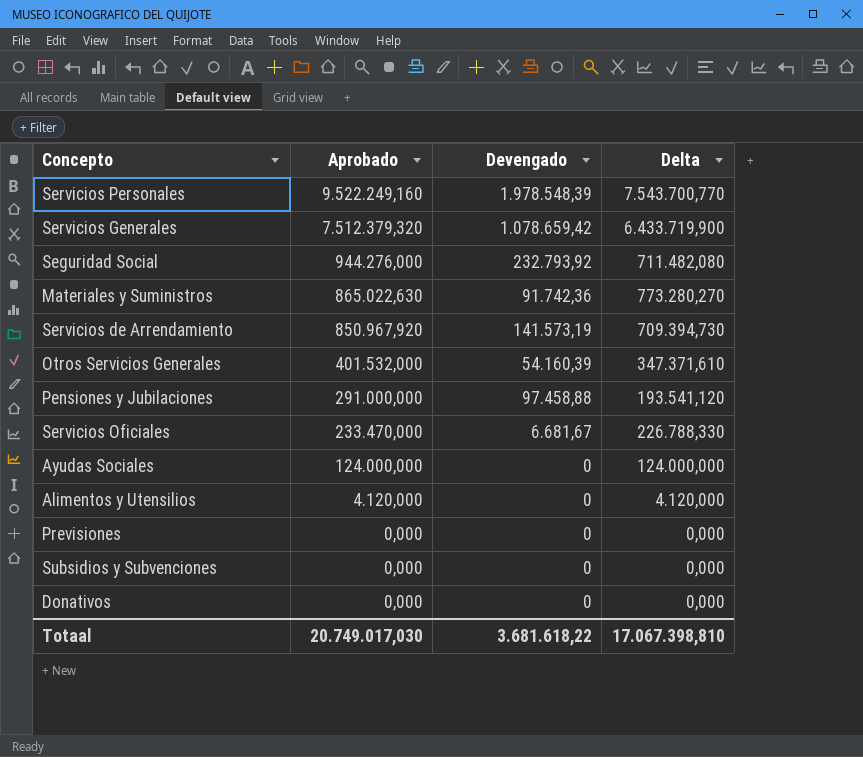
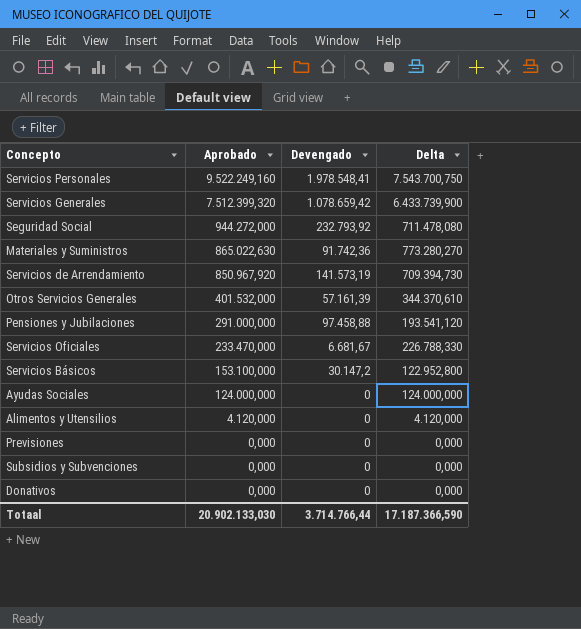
Servicios Personales | Devengado: 1.978.548,39 -> 1.978.548,41
Servicios Personales | Delta: 7.543.700,770 -> 7.543.700,750
Servicios Generales | Aprobado: 7.512.379,320 -> 7.512.399,320
Servicios Generales | Delta: 6.433.719,900 -> 6.433.739,900
Seguridad Social | Aprobado: 944.276,000 -> 944.272,000
Seguridad Social | Delta: 711.482,080 -> 711.478,080
Otros Servicios Generales | Devengado: 54.160,39 -> 57.161,39
Otros Servicios Generales | Delta: 347.371,610 -> 344.370,610
row Servicios Básicos: none -> 153.100,000 | 30.147,2 | 122.952,800
Totaal | Aprobado: 20.749.017,030 -> 20.902.133,030
Totaal | Devengado: 3.681.618,22 -> 3.714.766,44
Totaal | Delta: 17.067.398,810 -> 17.187.366,590

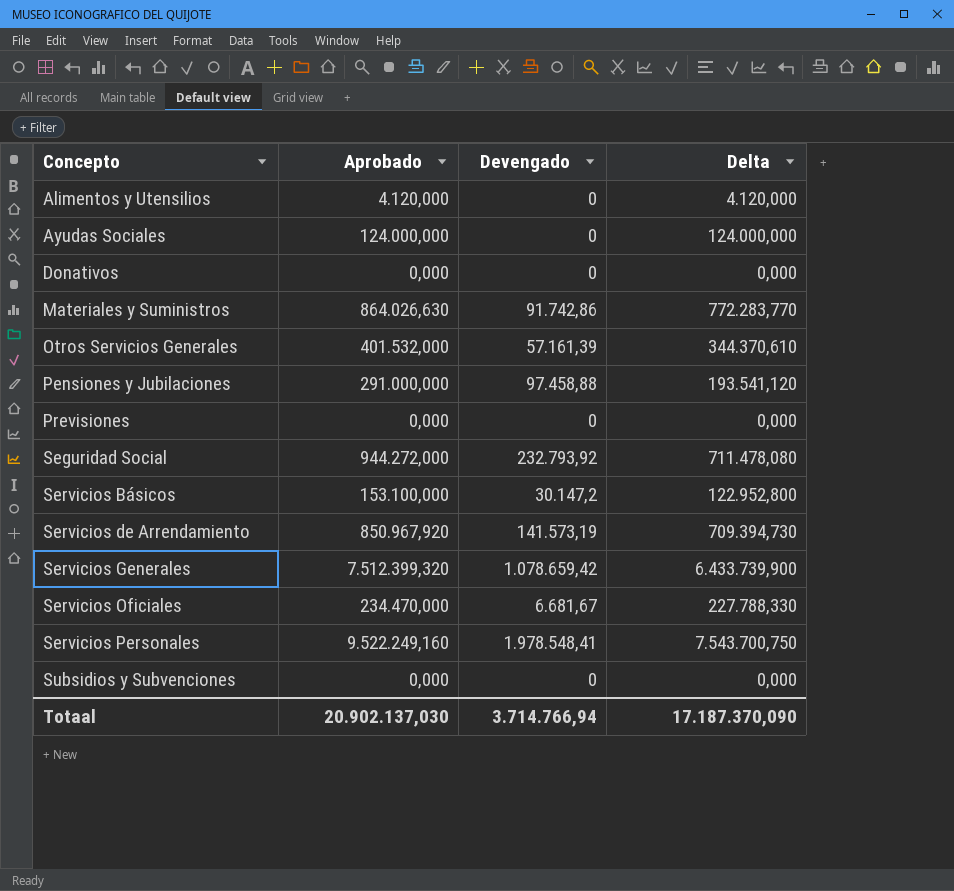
row order: Aprobado descending -> Concepto ascending
Materiales y Suministros | Aprobado: 865.022,630 -> 864.026,630
Materiales y Suministros | Devengado: 91.742,36 -> 91.742,86
Materiales y Suministros | Delta: 773.280,270 -> 772.283,770
Servicios Oficiales | Aprobado: 233.470,000 -> 234.470,000
Servicios Oficiales | Delta: 226.788,330 -> 227.788,330
Totaal | Aprobado: 20.902.133,030 -> 20.902.137,030
Totaal | Devengado: 3.714.766,44 -> 3.714.766,94
Totaal | Delta: 17.187.366,590 -> 17.187.370,090

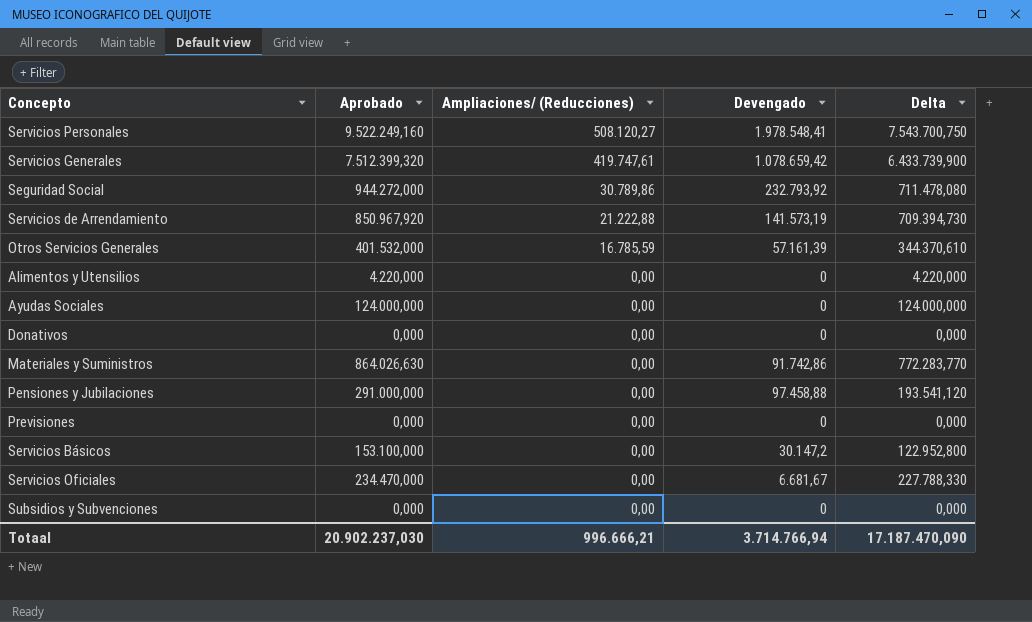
row order: Concepto ascending -> Ampliaciones/ (Reducciones) descending
column Ampliaciones/ (Reducciones) | position: none -> 3
Alimentos y Utensilios | Aprobado: 4.120,000 -> 4.220,000
Alimentos y Utensilios | Delta: 4.120,000 -> 4.220,000
Totaal | Aprobado: 20.902.137,030 -> 20.902.237,030
Totaal | Delta: 17.187.370,090 -> 17.187.470,090

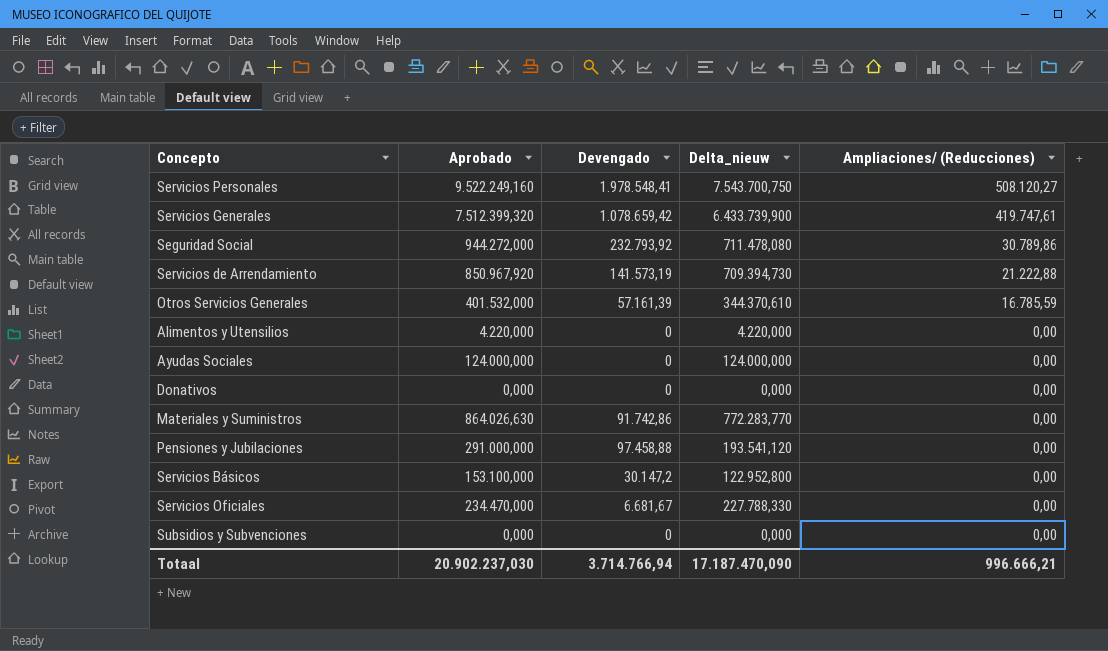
column name: Delta -> Delta_nieuw
column Ampliaciones/ (Reducciones) | position: 3 -> 5
row Previsiones: 0,000 | 0,00 | 0 | 0,000 -> none

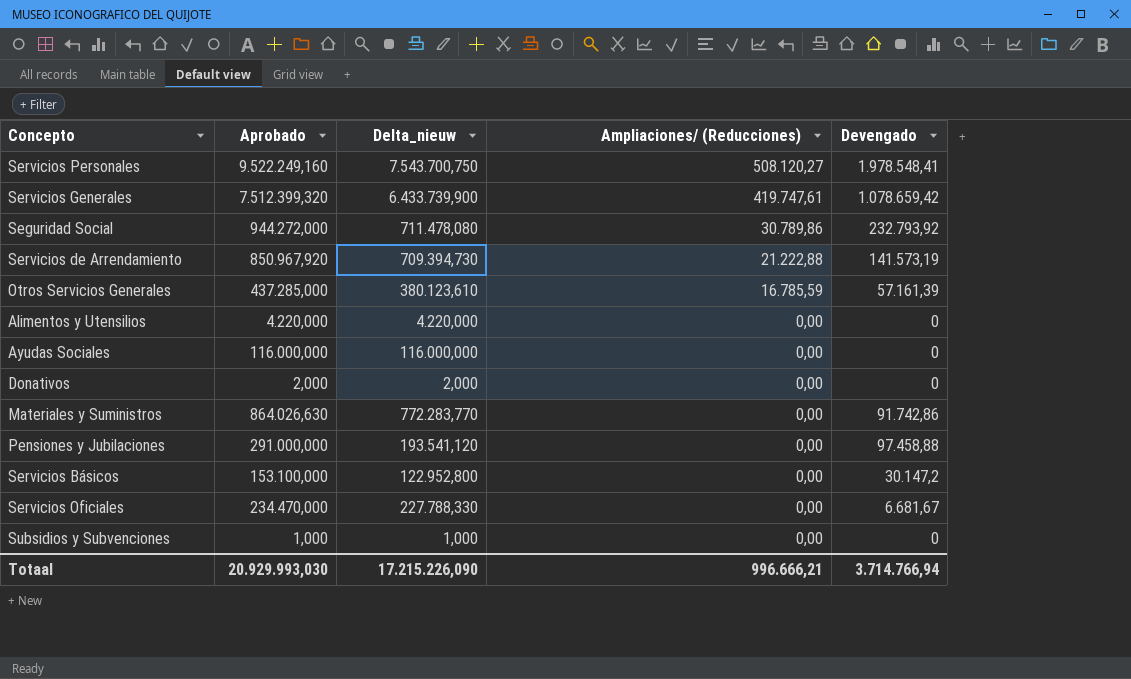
column Devengado | position: 3 -> 5
Otros Servicios Generales | Aprobado: 401.532,000 -> 437.285,000
Otros Servicios Generales | Delta_nieuw: 344.370,610 -> 380.123,610
Ayudas Sociales | Aprobado: 124.000,000 -> 116.000,000
Ayudas Sociales | Delta_nieuw: 124.000,000 -> 116.000,000
Donativos | Aprobado: 0,000 -> 2,000
Donativos | Delta_nieuw: 0,000 -> 2,000
Subsidios y Subvenciones | Aprobado: 0,000 -> 1,000
Subsidios y Subvenciones | Delta_nieuw: 0,000 -> 1,000
Totaal | Aprobado: 20.902.237,030 -> 20.929.993,030
Totaal | Delta_nieuw: 17.187.470,090 -> 17.215.226,090

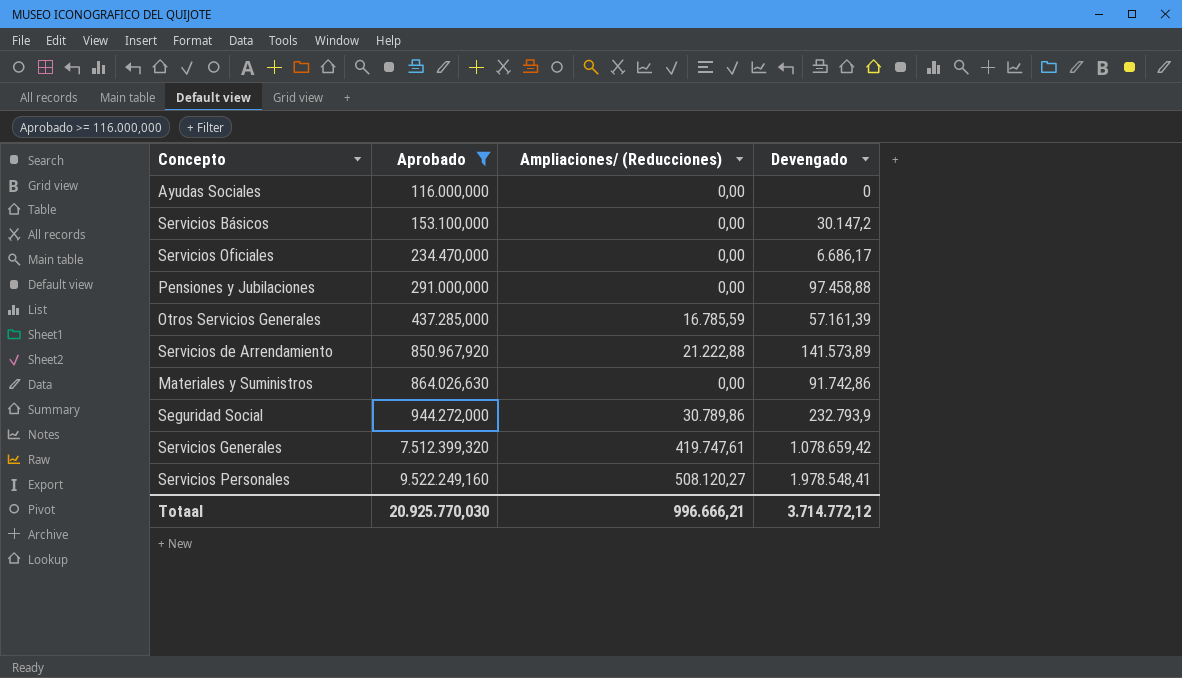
filter: none -> Aprobado >= 116.000,000
row order: Ampliaciones/ (Reducciones) descending -> Aprobado ascending
column Delta_nieuw | formula: [Aprobado] - [Devengado] -> none
Servicios Oficiales | Devengado: 6.681,67 -> 6.686,17
Servicios de Arrendamiento | Devengado: 141.573,19 -> 141.573,89
Seguridad Social | Devengado: 232.793,92 -> 232.793,9
Totaal | Aprobado: 20.929.993,030 -> 20.925.770,030
Totaal | Devengado: 3.714.766,94 -> 3.714.772,12

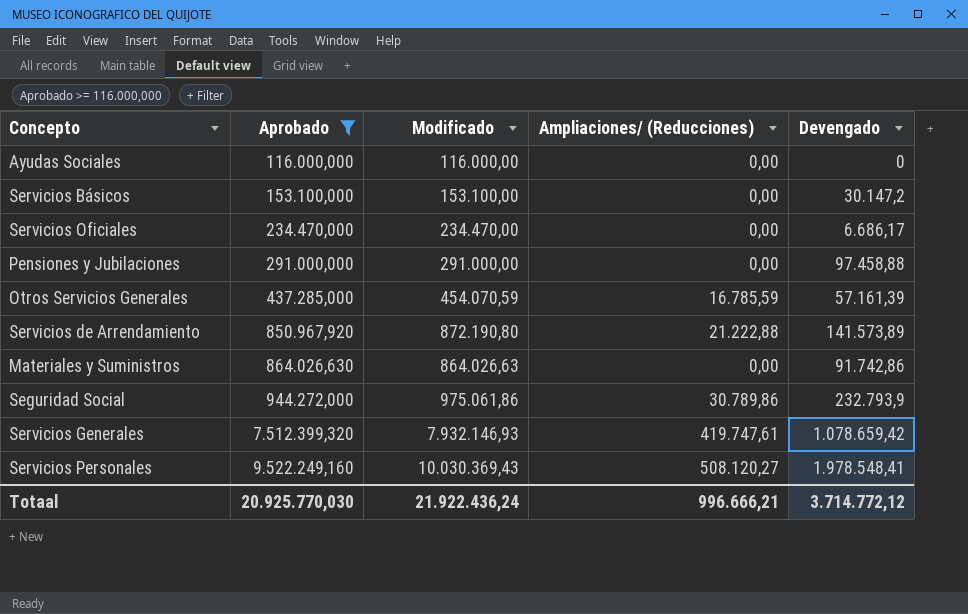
column Modificado | formula: none -> [Aprobado] + [Ampliaciones/ (Reducciones)]

